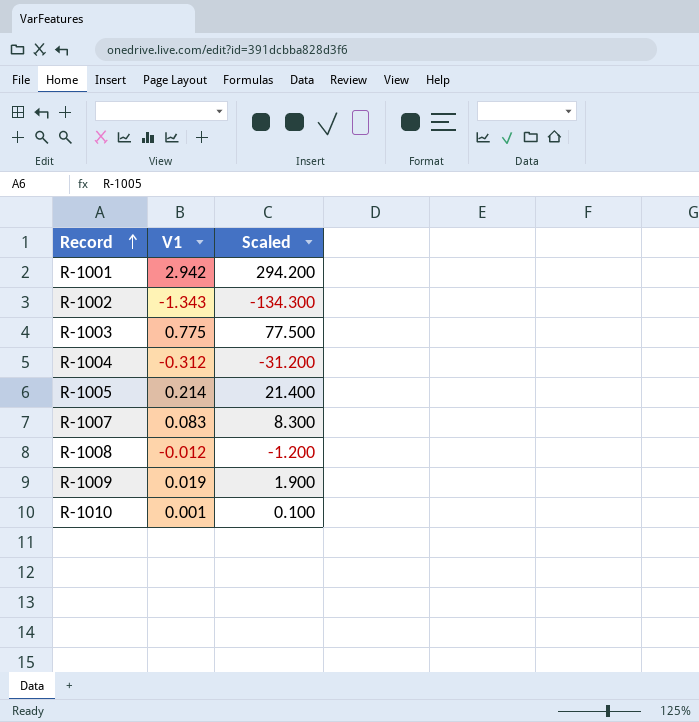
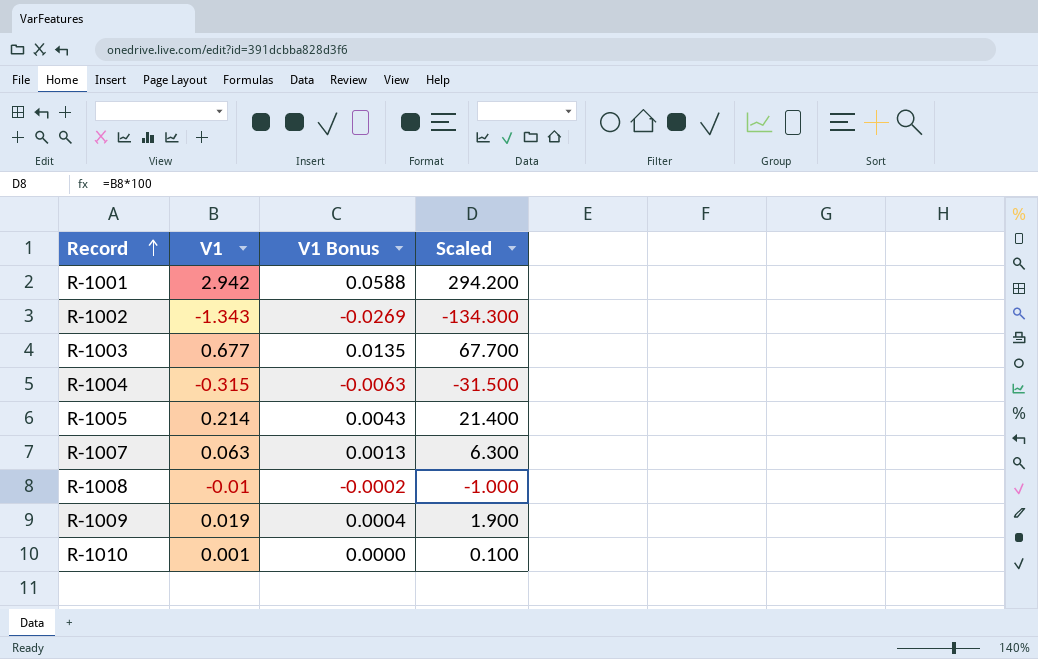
column V1 Bonus | formula: none -> [V1] * 0.02
R-1003 | V1: 0.775 -> 0.677
R-1003 | Scaled: 77.500 -> 67.700
R-1004 | V1: -0.312 -> -0.315
R-1004 | Scaled: -31.200 -> -31.500
R-1007 | V1: 0.083 -> 0.063
R-1007 | Scaled: 8.300 -> 6.300
R-1008 | V1: -0.012 -> -0.01
R-1008 | Scaled: -1.200 -> -1.000

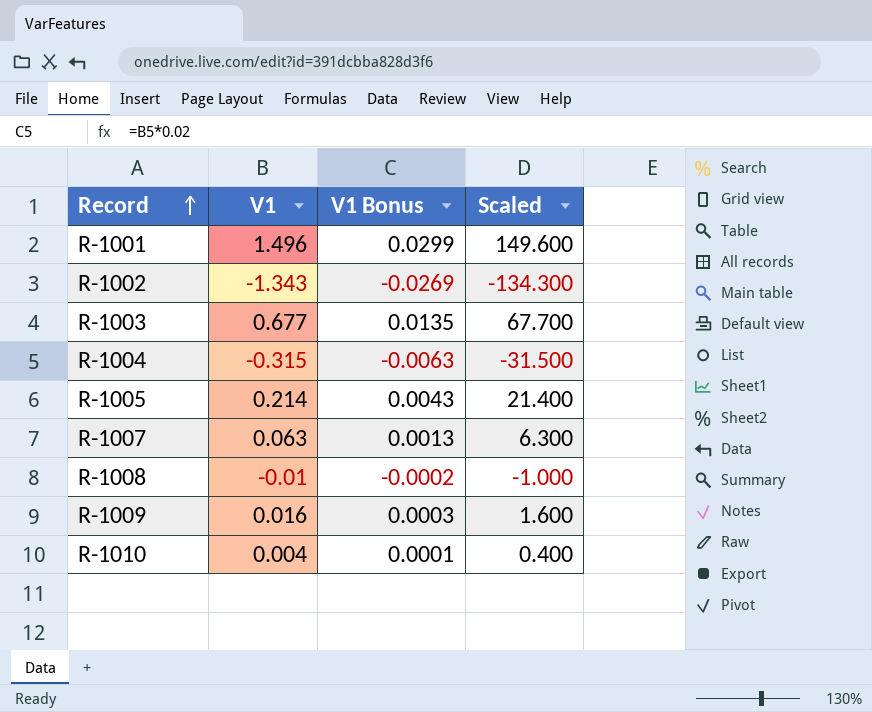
R-1001 | V1: 2.942 -> 1.496
R-1001 | V1 Bonus: 0.0588 -> 0.0299
R-1001 | Scaled: 294.200 -> 149.600
R-1009 | V1: 0.019 -> 0.016
R-1009 | V1 Bonus: 0.0004 -> 0.0003
R-1009 | Scaled: 1.900 -> 1.600
R-1010 | V1: 0.001 -> 0.004
R-1010 | V1 Bonus: 0.0000 -> 0.0001
R-1010 | Scaled: 0.100 -> 0.400

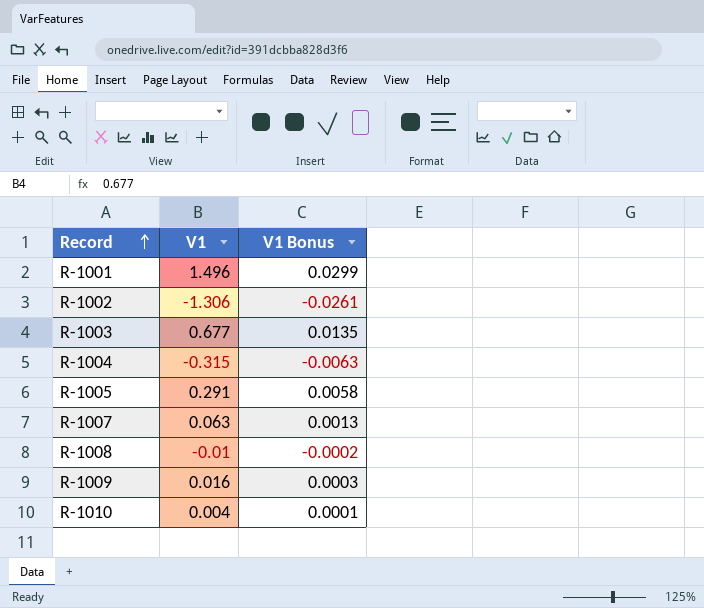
column Scaled | formula: [V1] * 100 -> none
R-1002 | V1: -1.343 -> -1.306
R-1002 | V1 Bonus: -0.0269 -> -0.0261
R-1005 | V1: 0.214 -> 0.291
R-1005 | V1 Bonus: 0.0043 -> 0.0058

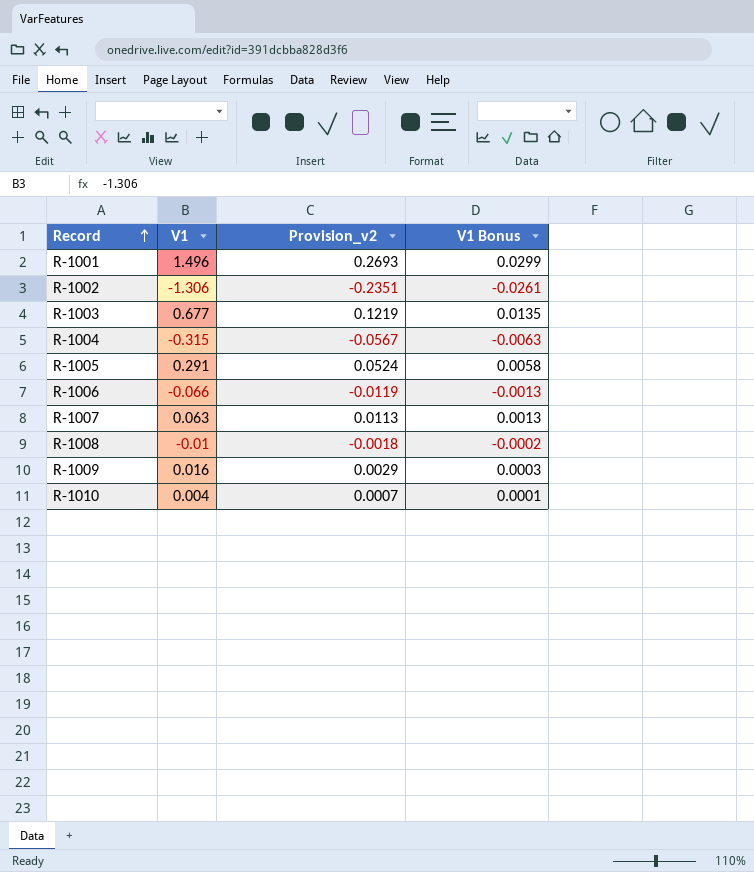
column Provision_v2 | formula: none -> [V1] * 0.18
row R-1006: none -> -0.066 | -0.0119 | -0.0013

